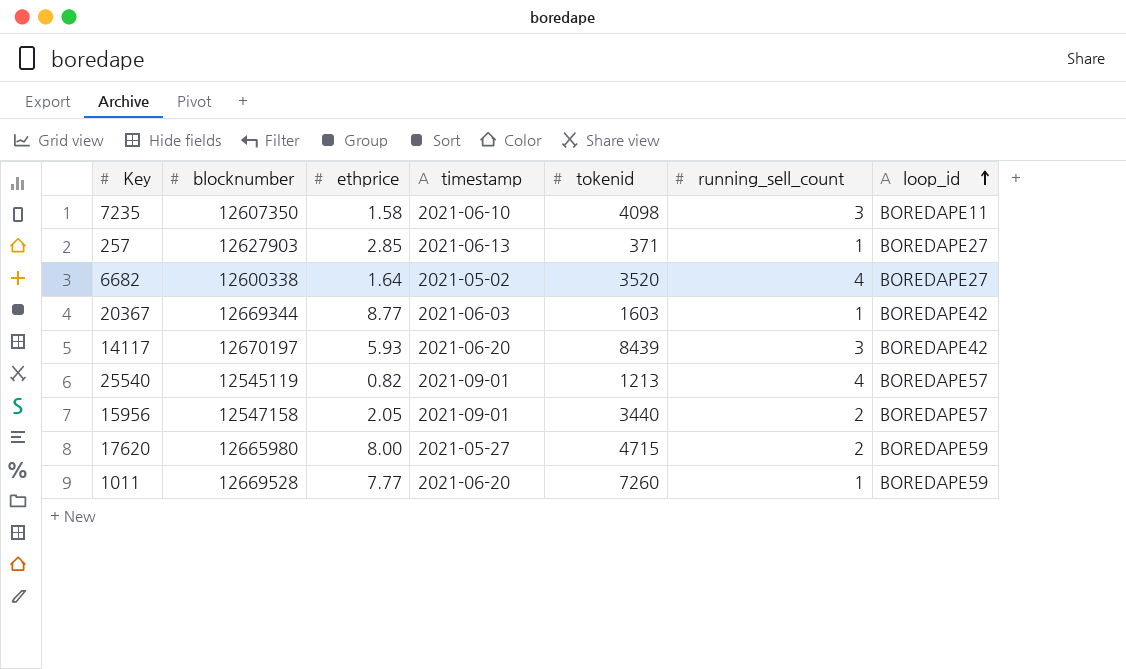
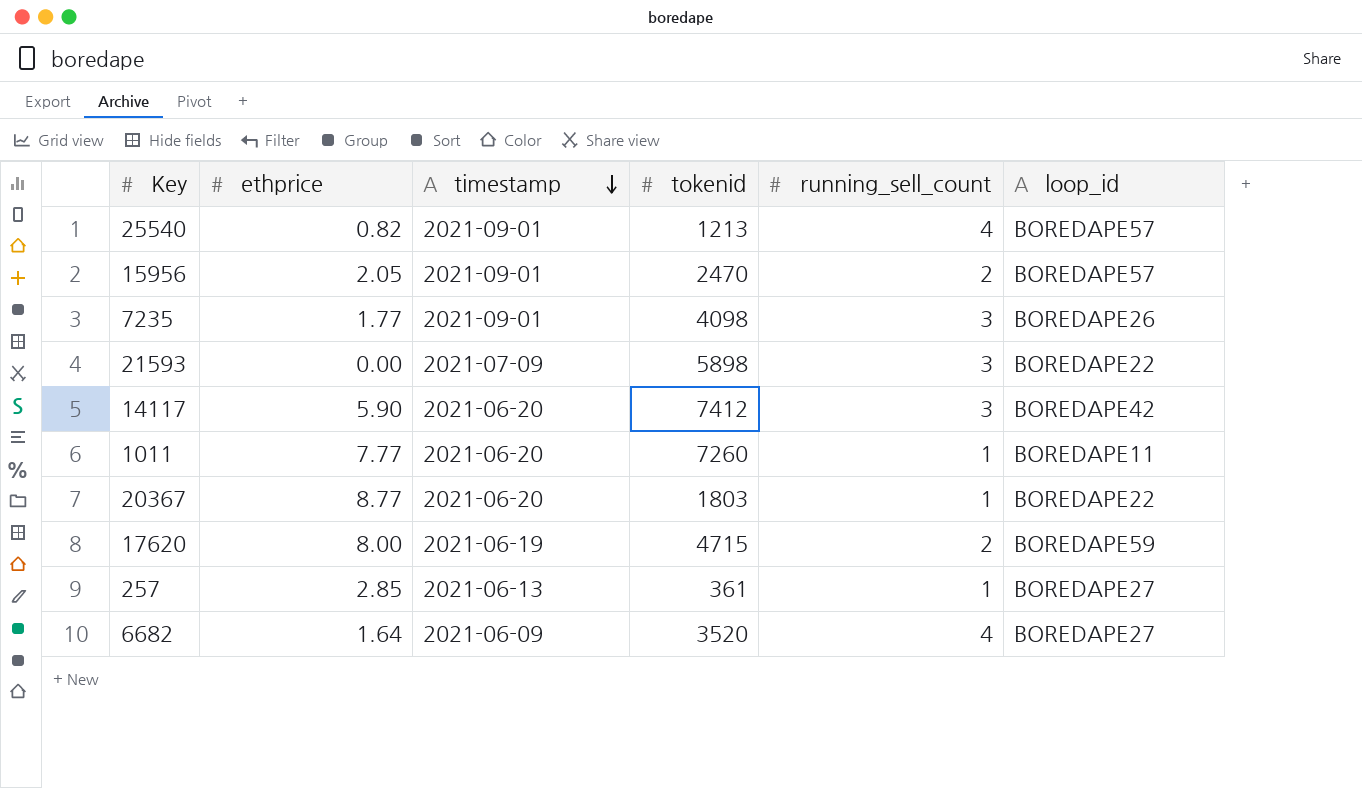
row order: loop_id ascending -> timestamp descending
column blocknumber | position: 2 -> none
15956 | tokenid: 3440 -> 2470
7235 | ethprice: 1.58 -> 1.77
7235 | timestamp: 2021-06-10 -> 2021-09-01
7235 | loop_id: BOREDAPE11 -> BOREDAPE26
row 21593: none -> 0.00 | 2021-07-09 | 5898 | 3 | BOREDAPE22
14117 | ethprice: 5.93 -> 5.90
14117 | tokenid: 8439 -> 7412
1011 | loop_id: BOREDAPE59 -> BOREDAPE11
20367 | timestamp: 2021-06-03 -> 2021-06-20
20367 | tokenid: 1603 -> 1803
20367 | loop_id: BOREDAPE42 -> BOREDAPE22
17620 | timestamp: 2021-05-27 -> 2021-06-19
257 | tokenid: 371 -> 361
6682 | timestamp: 2021-05-02 -> 2021-06-09

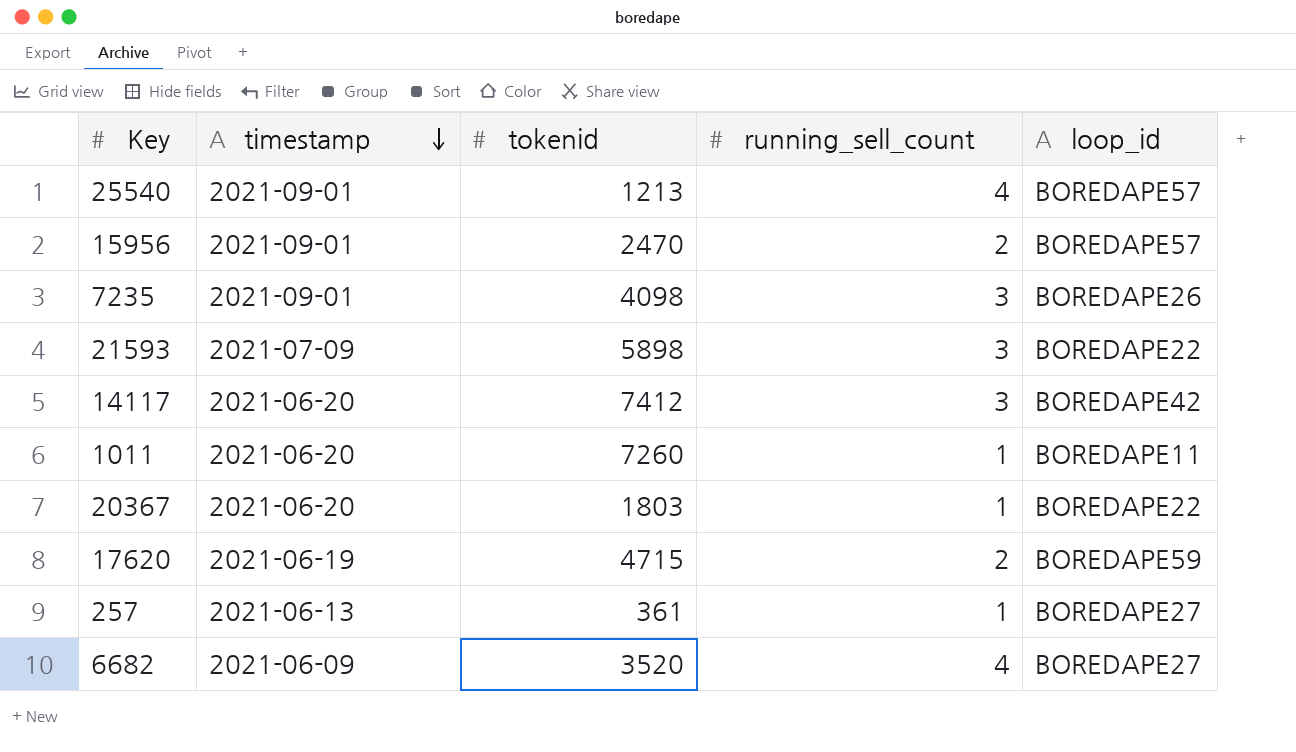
column ethprice | position: 2 -> none

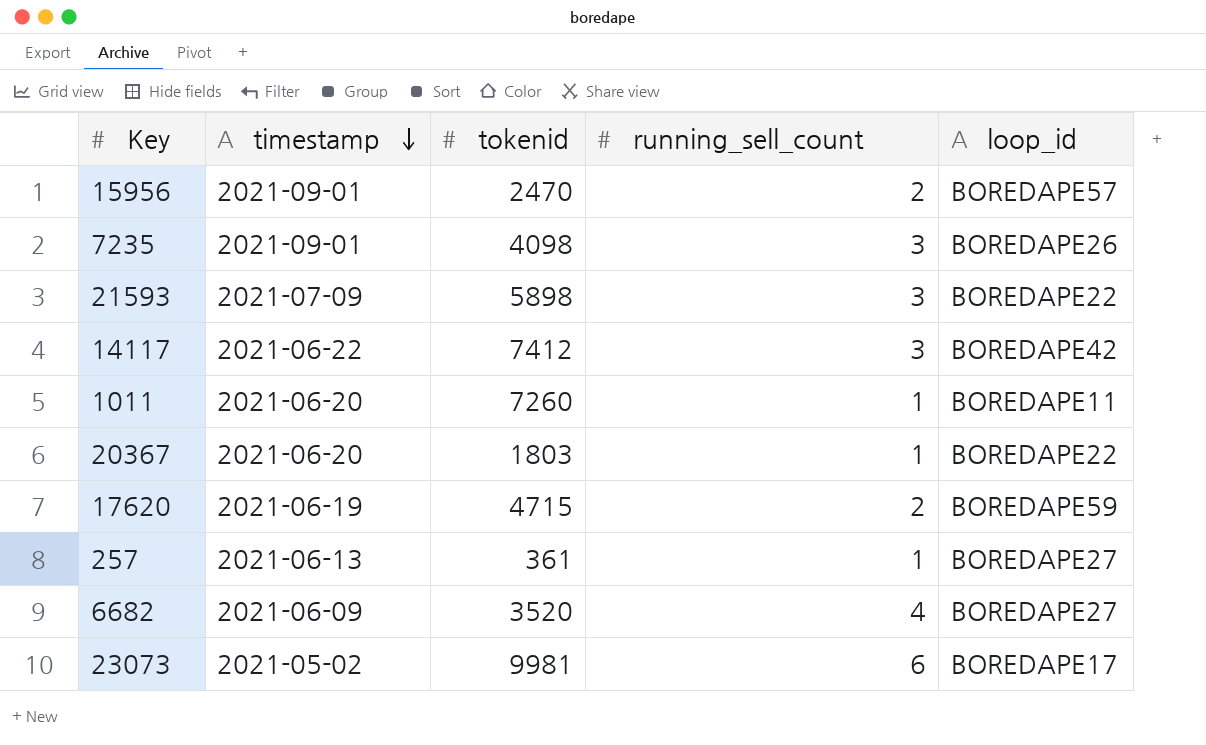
row 25540: 2021-09-01 | 1213 | 4 | BOREDAPE57 -> none
14117 | timestamp: 2021-06-20 -> 2021-06-22
row 23073: none -> 2021-05-02 | 9981 | 6 | BOREDAPE17

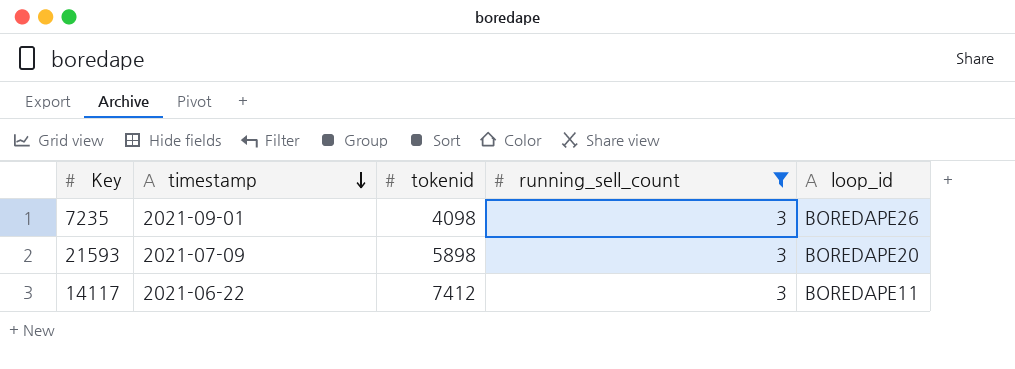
filter: none -> running_sell_count = 3
21593 | loop_id: BOREDAPE22 -> BOREDAPE20
14117 | loop_id: BOREDAPE42 -> BOREDAPE11

